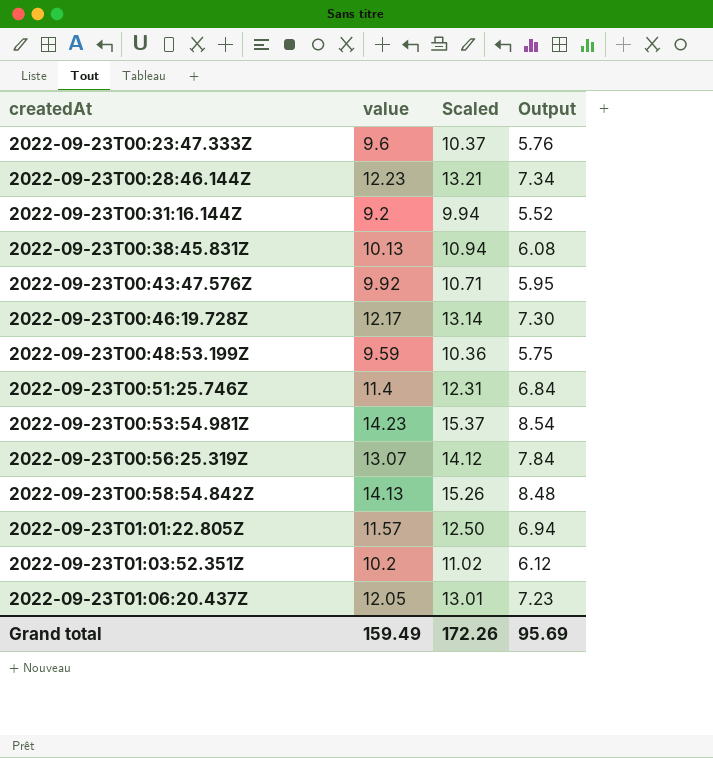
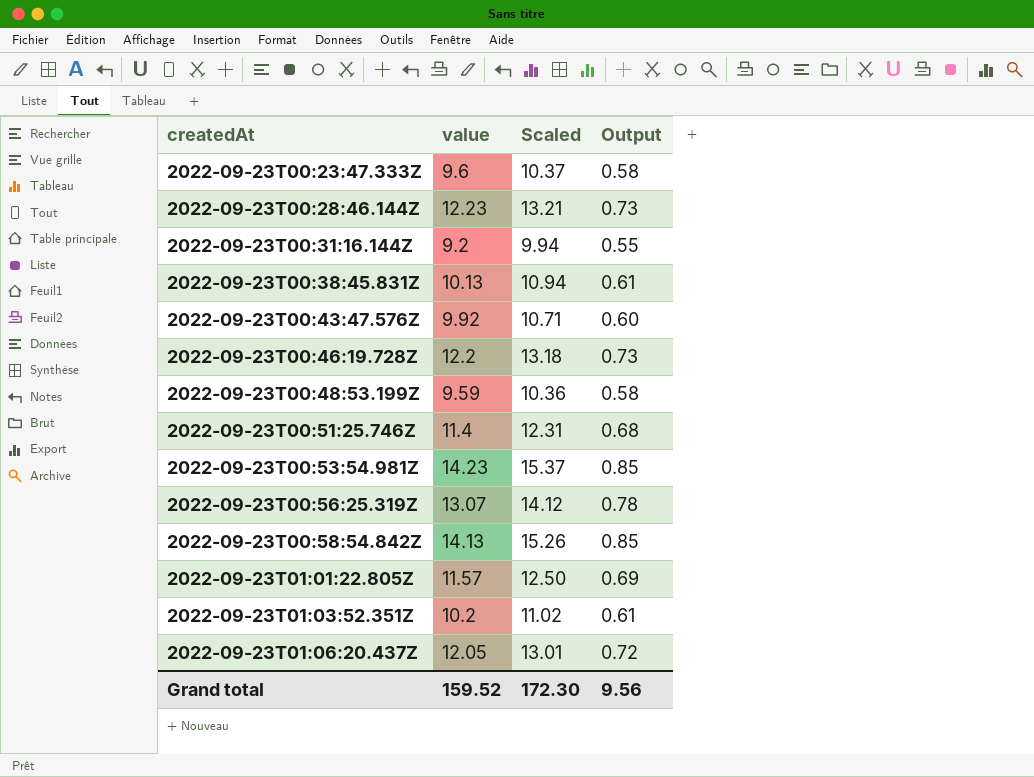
column Output | formula: [value] * 0.6 -> [value] * 0.06
2022-09-23T00:46:19.728Z | value: 12.17 -> 12.2
2022-09-23T00:46:19.728Z | Scaled: 13.14 -> 13.18
Grand total | value: 159.49 -> 159.52
Grand total | Scaled: 172.26 -> 172.30
Grand total | Output: 95.69 -> 9.56

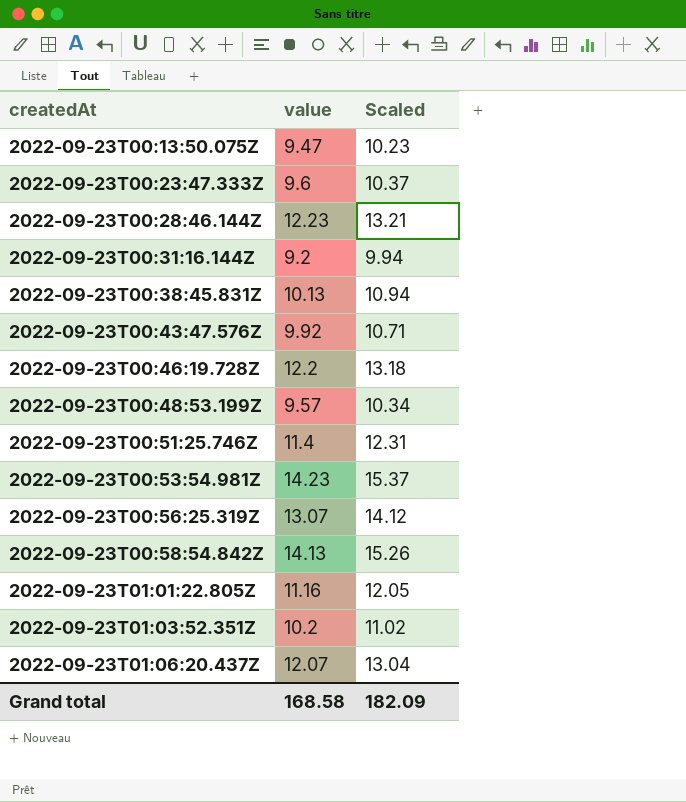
column Output | formula: [value] * 0.06 -> none
row 2022-09-23T00:13:50.075Z: none -> 9.47 | 10.23
2022-09-23T00:48:53.199Z | value: 9.59 -> 9.57
2022-09-23T00:48:53.199Z | Scaled: 10.36 -> 10.34
2022-09-23T01:01:22.805Z | value: 11.57 -> 11.16
2022-09-23T01:01:22.805Z | Scaled: 12.50 -> 12.05
2022-09-23T01:06:20.437Z | value: 12.05 -> 12.07
2022-09-23T01:06:20.437Z | Scaled: 13.01 -> 13.04
Grand total | value: 159.52 -> 168.58
Grand total | Scaled: 172.30 -> 182.09

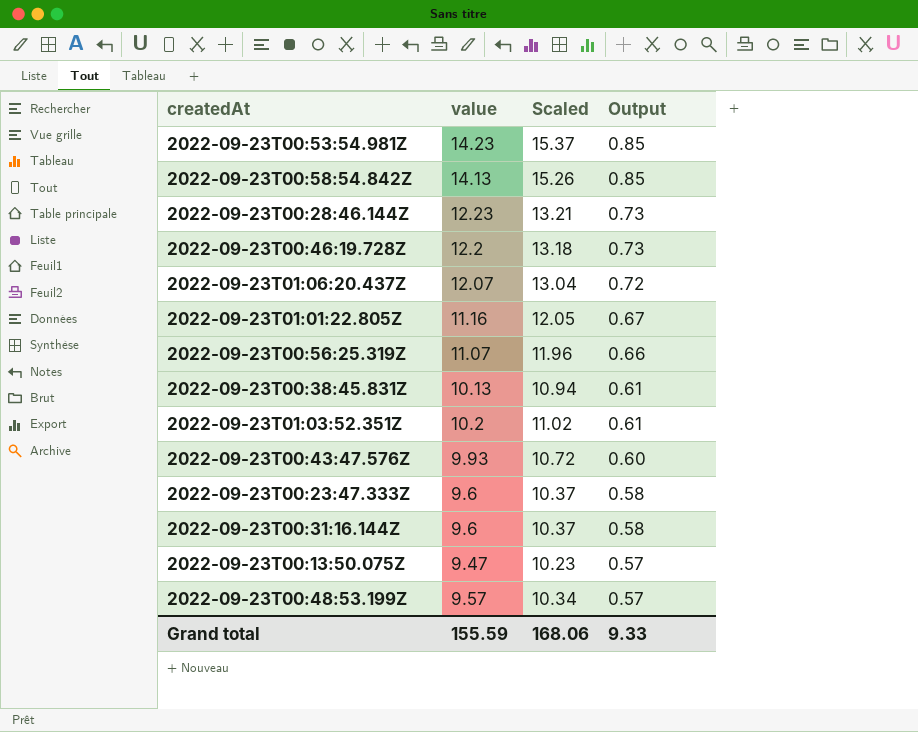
row order: createdAt ascending -> Output descending
column Output | formula: none -> [value] * 0.06
row 2022-09-23T00:51:25.746Z: 11.4 | 12.31 -> none
2022-09-23T00:56:25.319Z | value: 13.07 -> 11.07
2022-09-23T00:56:25.319Z | Scaled: 14.12 -> 11.96
2022-09-23T00:43:47.576Z | value: 9.92 -> 9.93
2022-09-23T00:43:47.576Z | Scaled: 10.71 -> 10.72
2022-09-23T00:31:16.144Z | value: 9.2 -> 9.6
2022-09-23T00:31:16.144Z | Scaled: 9.94 -> 10.37
Grand total | value: 168.58 -> 155.59
Grand total | Scaled: 182.09 -> 168.06

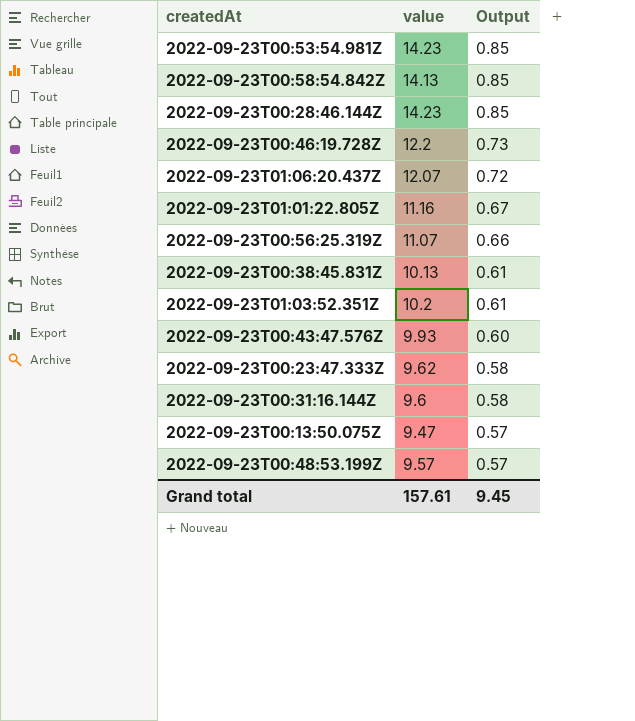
column Scaled | formula: [value] * 1.08 -> none
2022-09-23T00:28:46.144Z | value: 12.23 -> 14.23
2022-09-23T00:28:46.144Z | Output: 0.73 -> 0.85
2022-09-23T00:23:47.333Z | value: 9.6 -> 9.62
Grand total | value: 155.59 -> 157.61
Grand total | Output: 9.33 -> 9.45

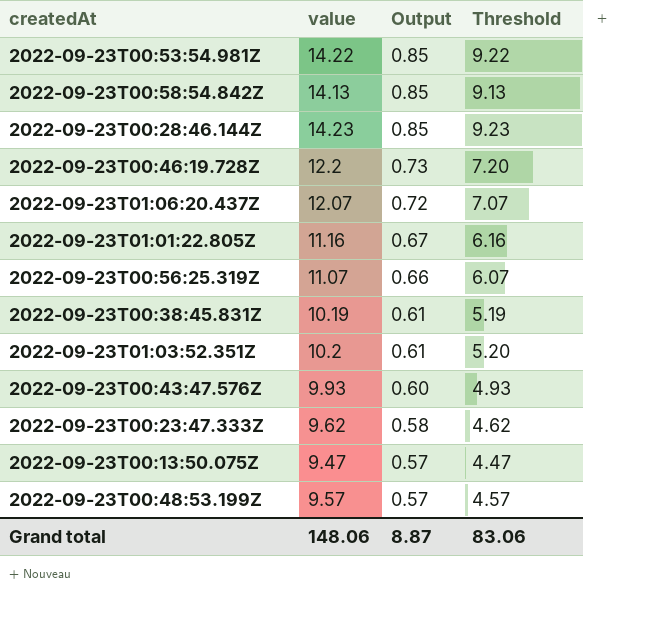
column Threshold | formula: none -> [value] - 5
row 2022-09-23T00:31:16.144Z: 9.6 | 0.58 -> none
2022-09-23T00:53:54.981Z | value: 14.23 -> 14.22
2022-09-23T00:38:45.831Z | value: 10.13 -> 10.19
Grand total | value: 157.61 -> 148.06
Grand total | Output: 9.45 -> 8.87

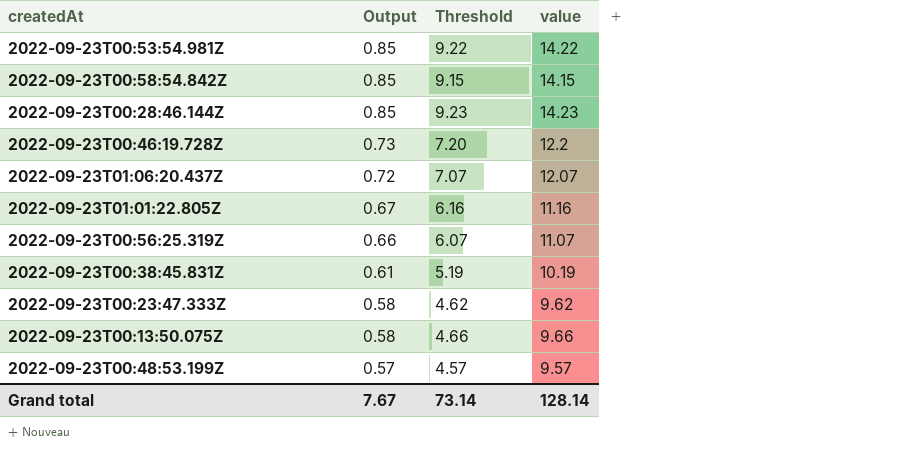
column value | position: 2 -> 4
row 2022-09-23T01:03:52.351Z: 10.2 | 0.61 | 5.20 -> none
row 2022-09-23T00:43:47.576Z: 9.93 | 0.60 | 4.93 -> none
2022-09-23T00:58:54.842Z | Threshold: 9.13 -> 9.15
2022-09-23T00:58:54.842Z | value: 14.13 -> 14.15
2022-09-23T00:13:50.075Z | Output: 0.57 -> 0.58
2022-09-23T00:13:50.075Z | Threshold: 4.47 -> 4.66
2022-09-23T00:13:50.075Z | value: 9.47 -> 9.66
Grand total | Output: 8.87 -> 7.67
Grand total | Threshold: 83.06 -> 73.14
Grand total | value: 148.06 -> 128.14

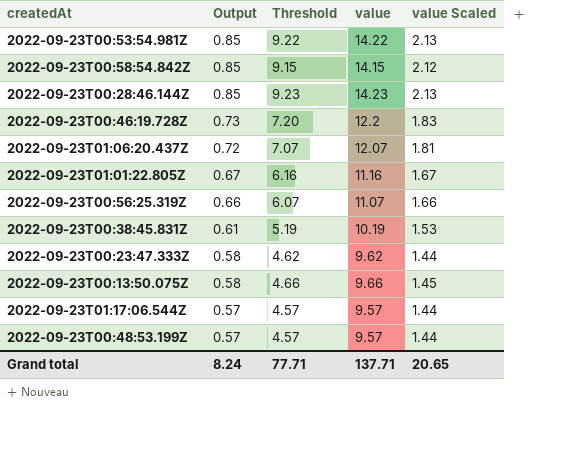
column value Scaled | formula: none -> [value] * 0.15
row 2022-09-23T01:17:06.544Z: none -> 0.57 | 4.57 | 9.57 | 1.44
Grand total | Output: 7.67 -> 8.24
Grand total | Threshold: 73.14 -> 77.71
Grand total | value: 128.14 -> 137.71

